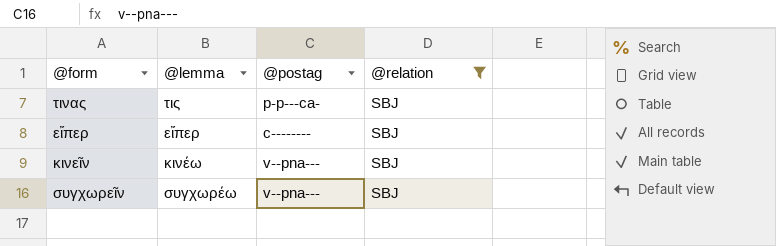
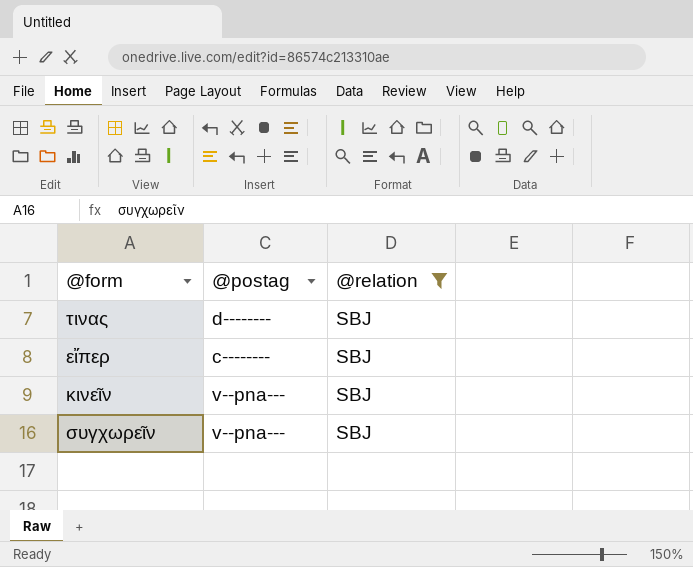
column @lemma | position: 2 -> none
τινας | @postag: p-p---ca- -> d--------

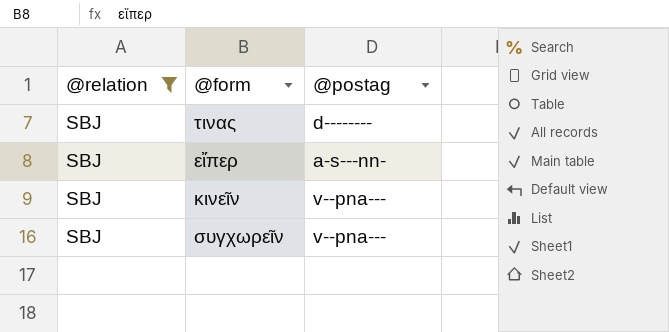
column @relation | position: 3 -> 1
εἴπερ | @postag: c-------- -> a-s---nn-

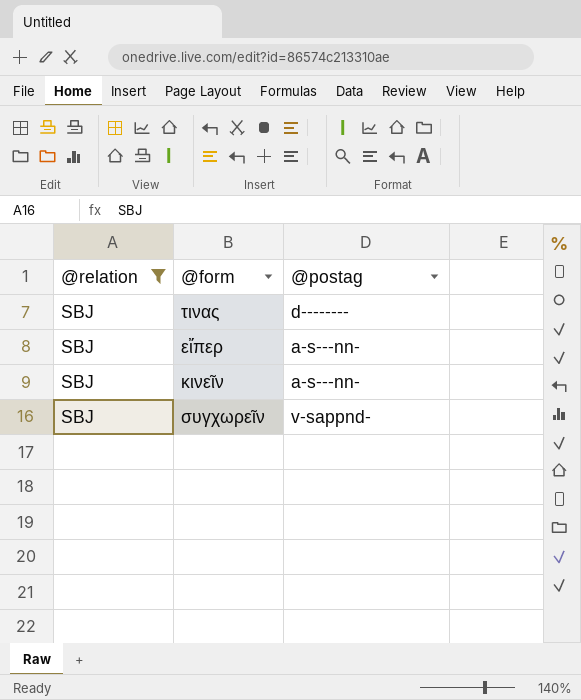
κινεῖν | @postag: v--pna--- -> a-s---nn-
συγχωρεῖν | @postag: v--pna--- -> v-sappnd-

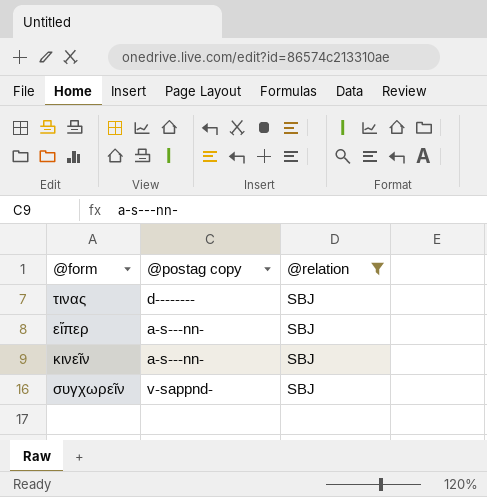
column name: @postag -> @postag copy
column @relation | position: 1 -> 3

